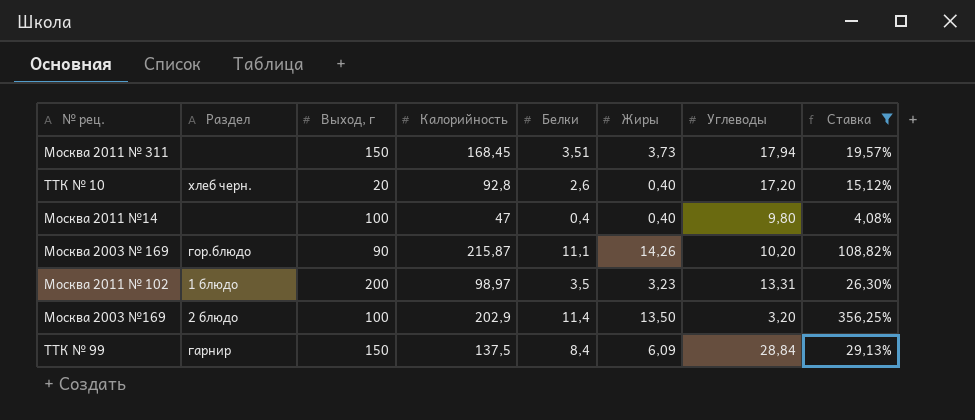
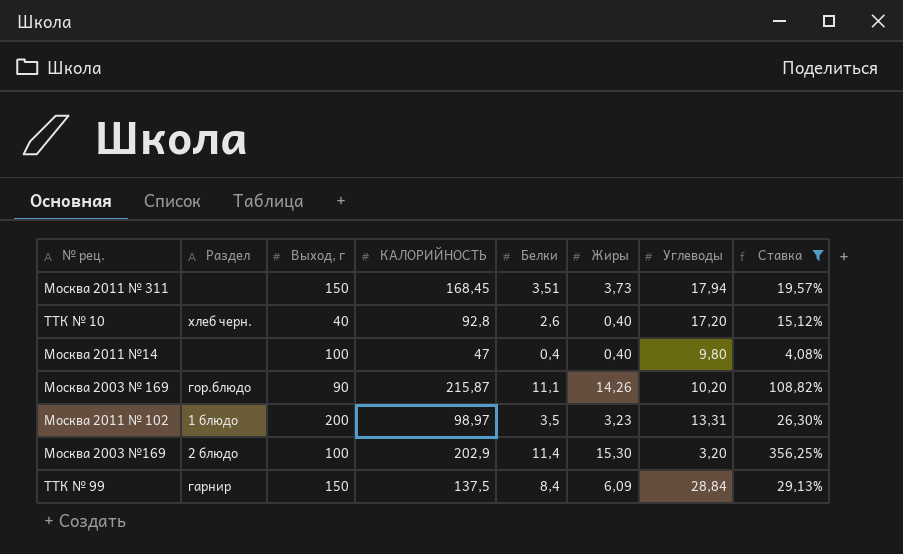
column name: Калорийность -> КАЛОРИЙНОСТЬ
ТТК № 10 | Выход, г: 20 -> 40
Москва 2003 №169 | Жиры: 13,50 -> 15,30

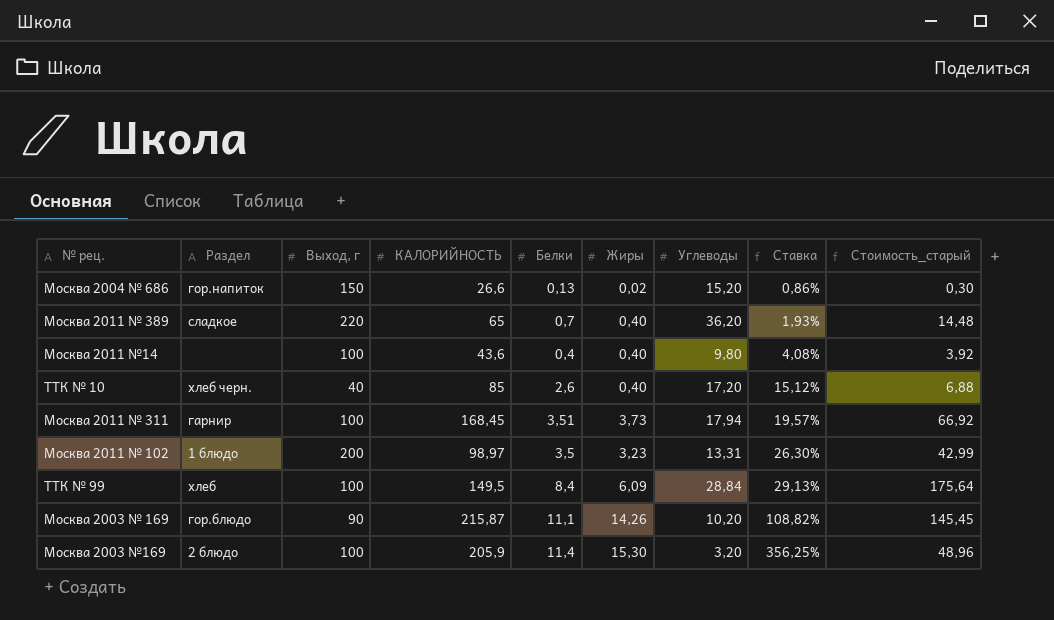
filter: Ставка >= 4,08% -> none
row order: none -> Ставка ascending
column Стоимость_старый | formula: none -> [Жиры] * [Углеводы]
Москва 2011 №14 | КАЛОРИЙНОСТЬ: 47 -> 43,6
ТТК № 10 | КАЛОРИЙНОСТЬ: 92,8 -> 85
Москва 2011 № 311 | Раздел: none -> гарнир
Москва 2011 № 311 | Выход, г: 150 -> 100
ТТК № 99 | Раздел: гарнир -> хлеб
ТТК № 99 | Выход, г: 150 -> 100
ТТК № 99 | КАЛОРИЙНОСТЬ: 137,5 -> 149,5
Москва 2003 №169 | КАЛОРИЙНОСТЬ: 202,9 -> 205,9

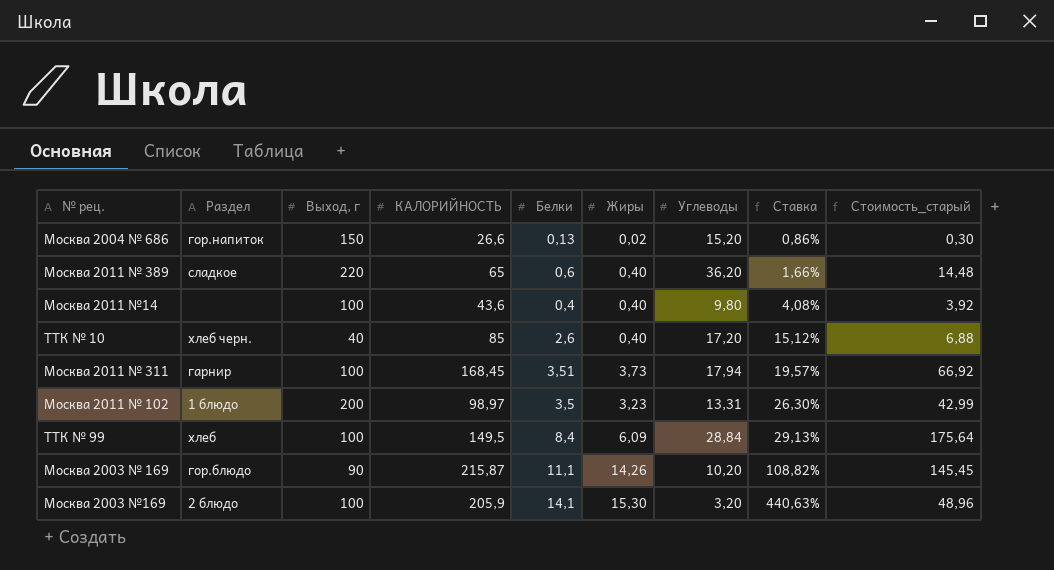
Москва 2011 № 389 | Белки: 0,7 -> 0,6
Москва 2011 № 389 | Ставка: 1,93% -> 1,66%
Москва 2003 №169 | Белки: 11,4 -> 14,1
Москва 2003 №169 | Ставка: 356,25% -> 440,63%

